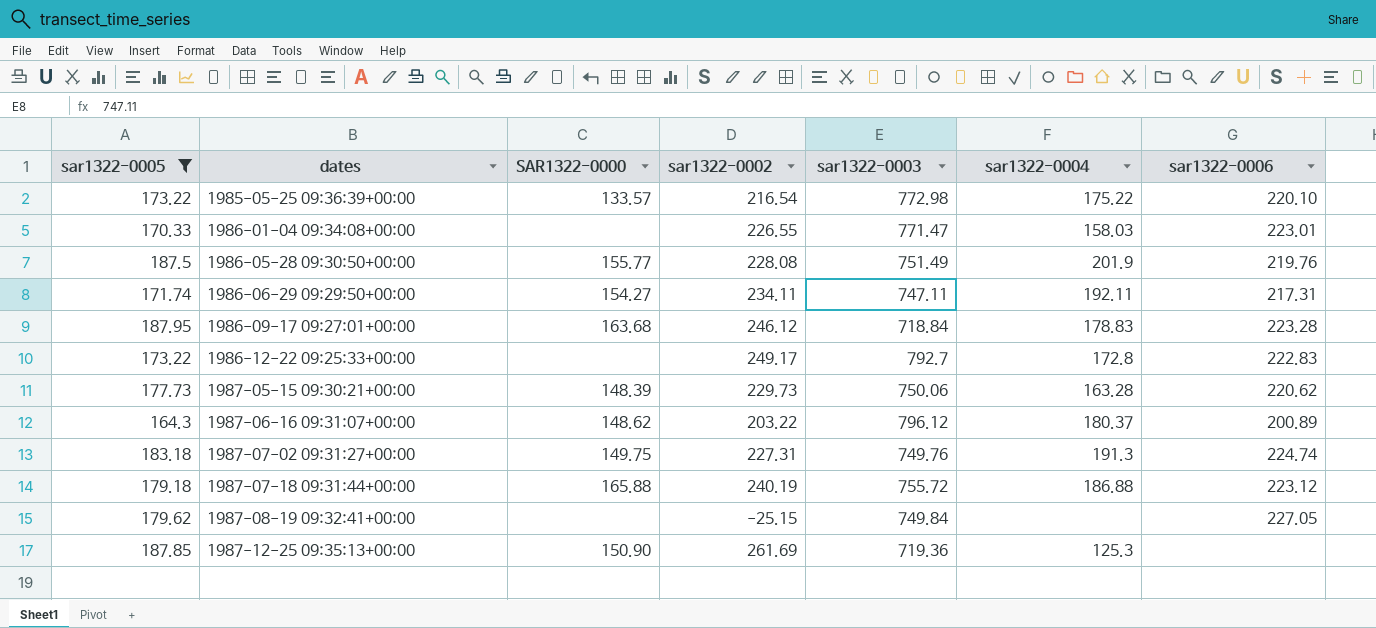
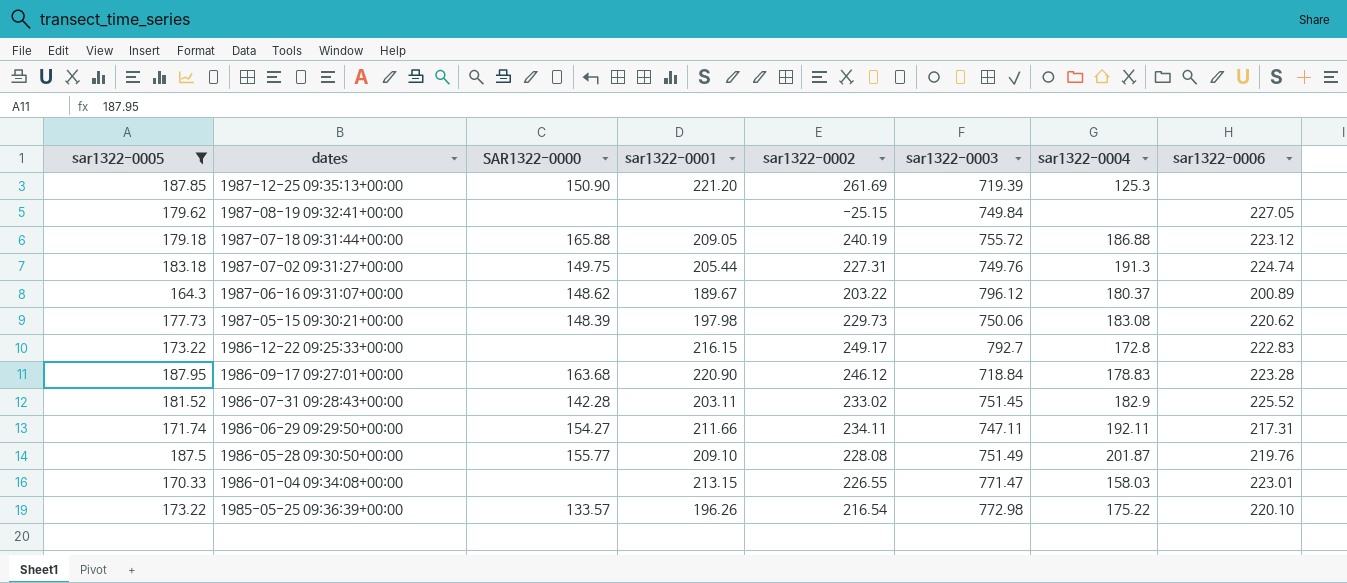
row order: dates ascending -> dates descending
column sar1322-0001 | position: none -> 4
1987-12-25 09:35:13+00:00 | sar1322-0003: 719.36 -> 719.39
1987-05-15 09:30:21+00:00 | sar1322-0004: 163.28 -> 183.08
row 1986-07-31 09:28:43+00:00: none -> 181.52 | 142.28 | 203.11 | 233.02 | 751.45 | 182.9 | 225.52
1986-05-28 09:30:50+00:00 | sar1322-0004: 201.9 -> 201.87

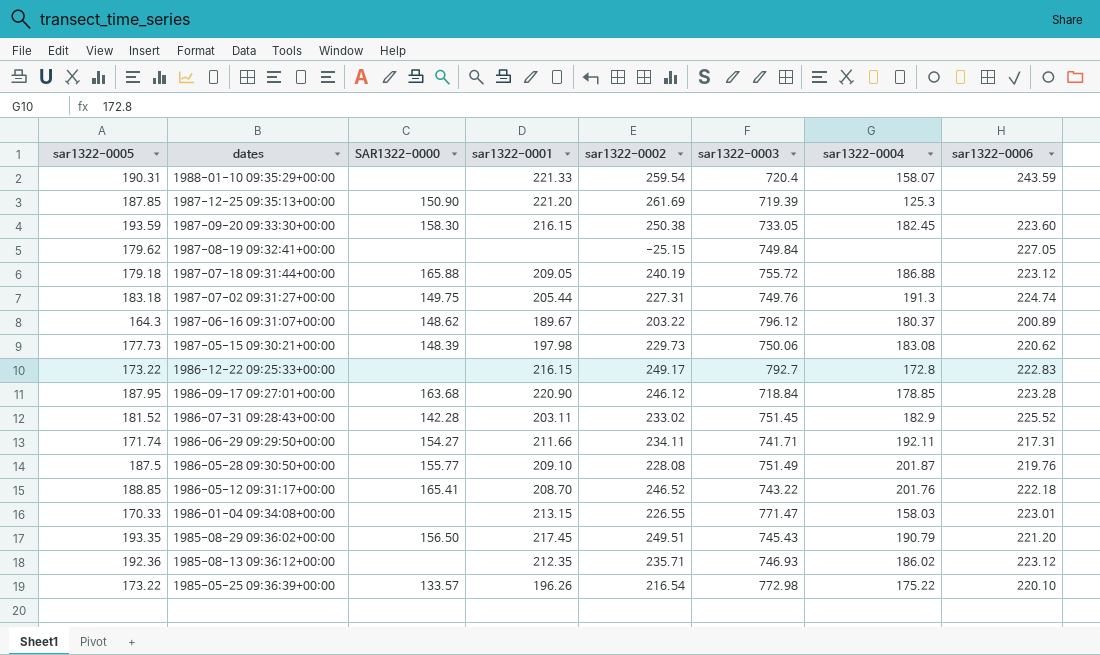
filter: sar1322-0005 <= 187.95 -> none
1986-09-17 09:27:01+00:00 | sar1322-0004: 178.83 -> 178.85
1986-06-29 09:29:50+00:00 | sar1322-0003: 747.11 -> 741.71

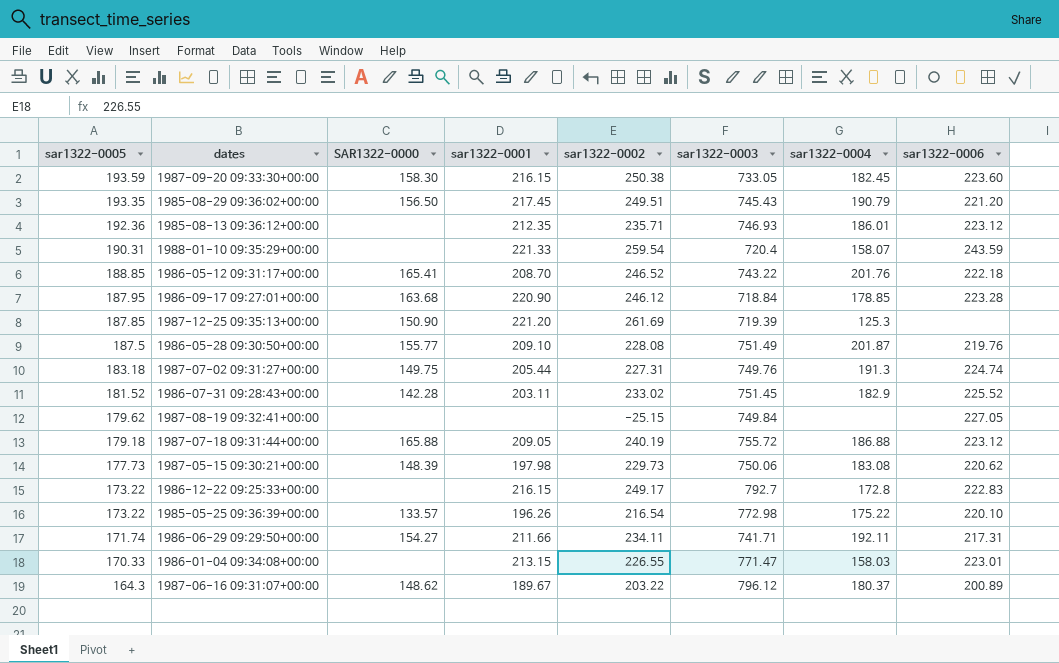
row order: dates descending -> sar1322-0005 descending
1985-08-13 09:36:12+00:00 | sar1322-0004: 186.02 -> 186.01

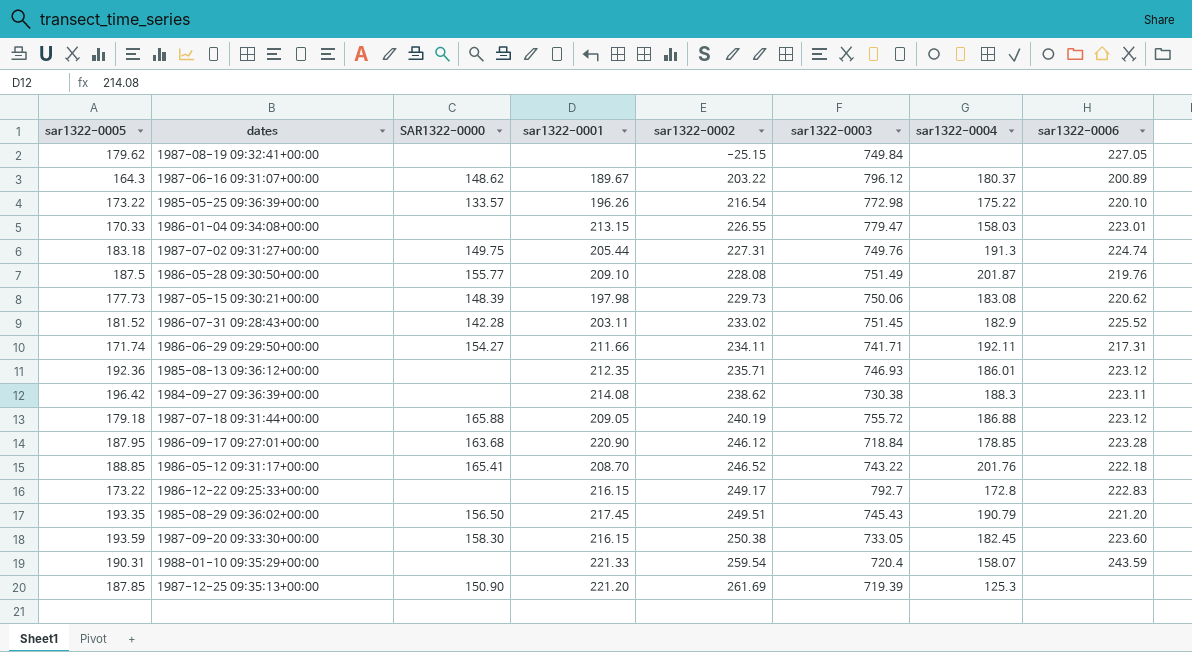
row order: sar1322-0005 descending -> sar1322-0002 ascending
1986-01-04 09:34:08+00:00 | sar1322-0003: 771.47 -> 779.47
row 1984-09-27 09:36:39+00:00: none -> 196.42 | none | 214.08 | 238.62 | 730.38 | 188.3 | 223.11

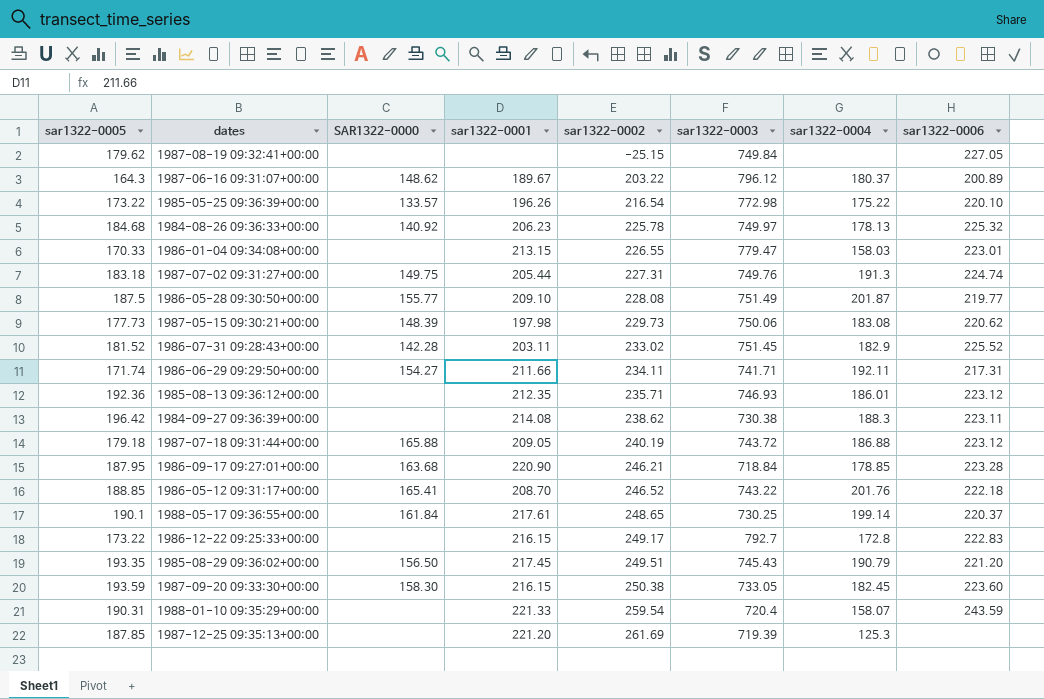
row 1984-08-26 09:36:33+00:00: none -> 184.68 | 140.92 | 206.23 | 225.78 | 749.97 | 178.13 | 225.32
1986-05-28 09:30:50+00:00 | sar1322-0006: 219.76 -> 219.77
1987-07-18 09:31:44+00:00 | sar1322-0003: 755.72 -> 743.72
1986-09-17 09:27:01+00:00 | sar1322-0002: 246.12 -> 246.21
row 1988-05-17 09:36:55+00:00: none -> 190.1 | 161.84 | 217.61 | 248.65 | 730.25 | 199.14 | 220.37
1987-12-25 09:35:13+00:00 | SAR1322-0000: 150.90 -> none

